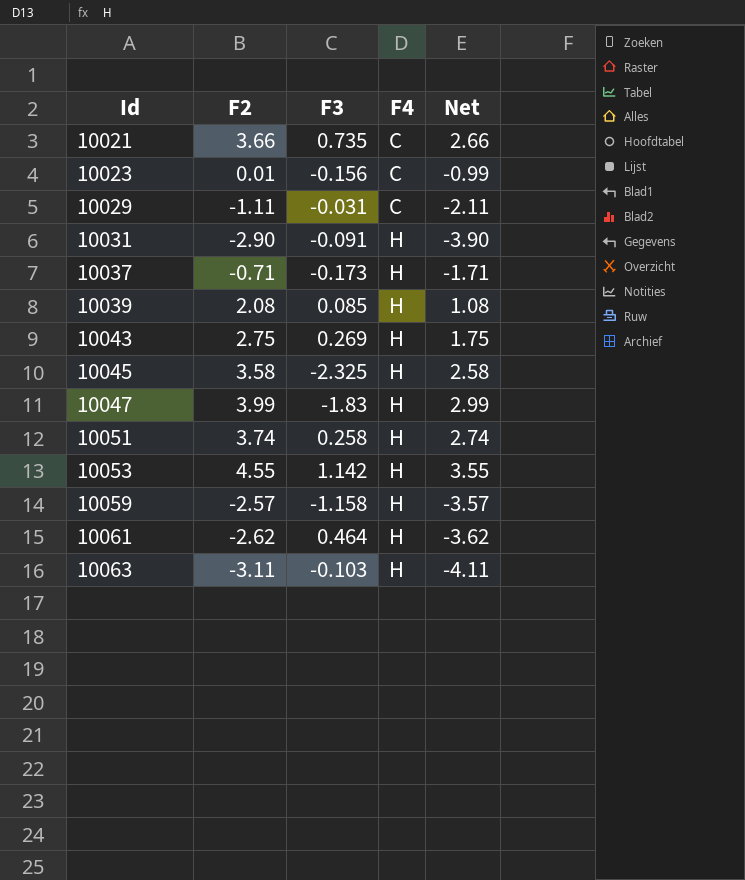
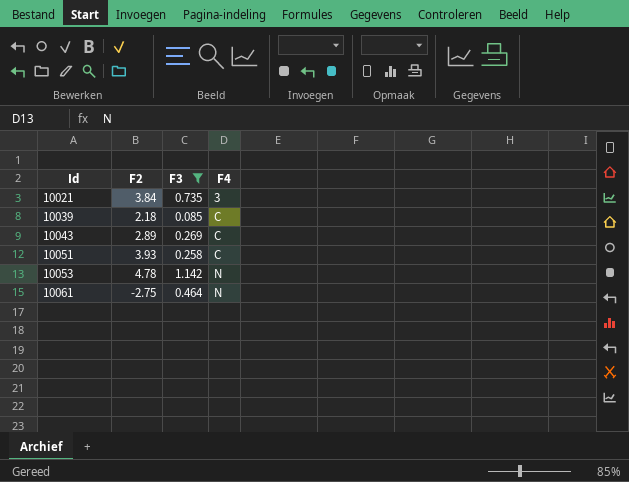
filter: none -> F3 >= 0.085
column Net | formula: [F2] - 1 -> none
10021 | F2: 3.66 -> 3.84
10021 | F4: C -> 3
10039 | F2: 2.08 -> 2.18
10039 | F4: H -> C
10043 | F2: 2.75 -> 2.89
10043 | F4: H -> C
10051 | F2: 3.74 -> 3.93
10051 | F4: H -> C
10053 | F2: 4.55 -> 4.78
10053 | F4: H -> N
10061 | F2: -2.62 -> -2.75
10061 | F4: H -> N

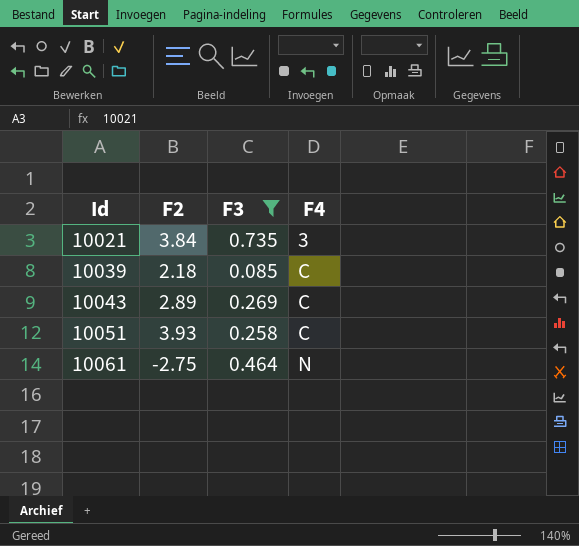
row 10053: 4.78 | 1.142 | N -> none

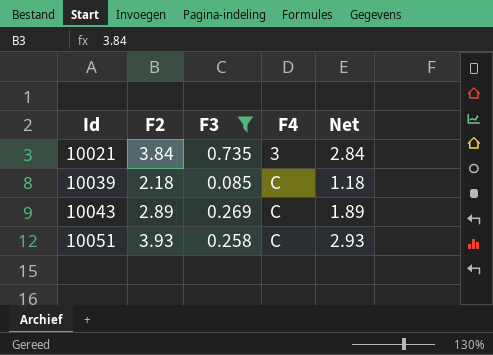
column Net | formula: none -> [F2] - 1
row 10061: -2.75 | 0.464 | N -> none

